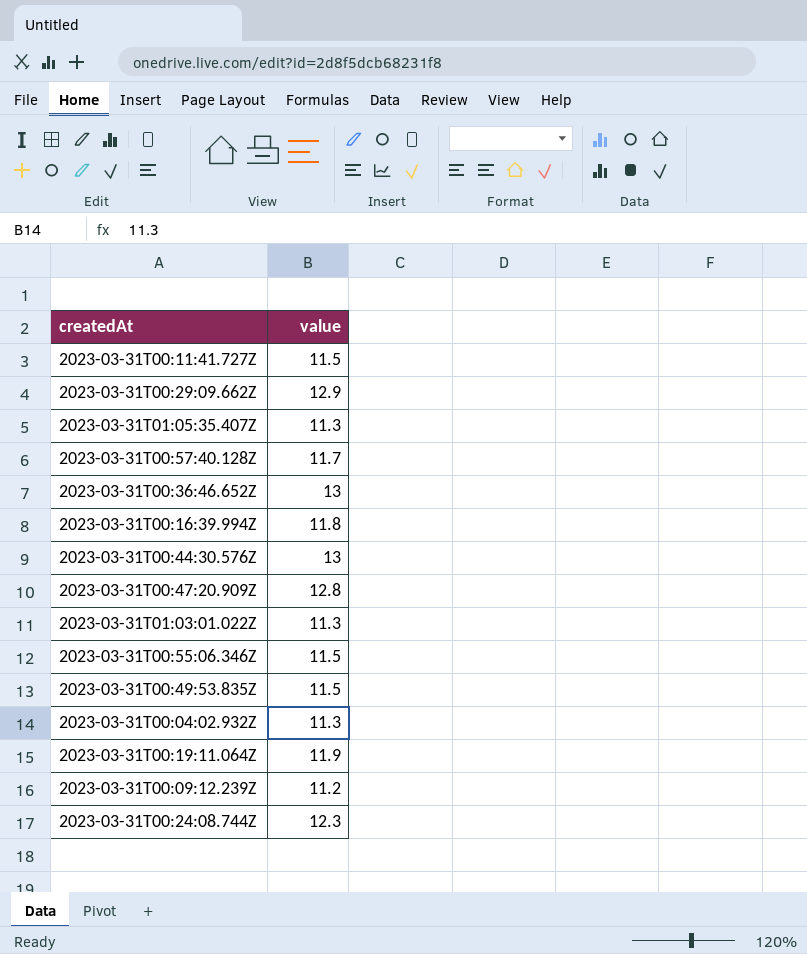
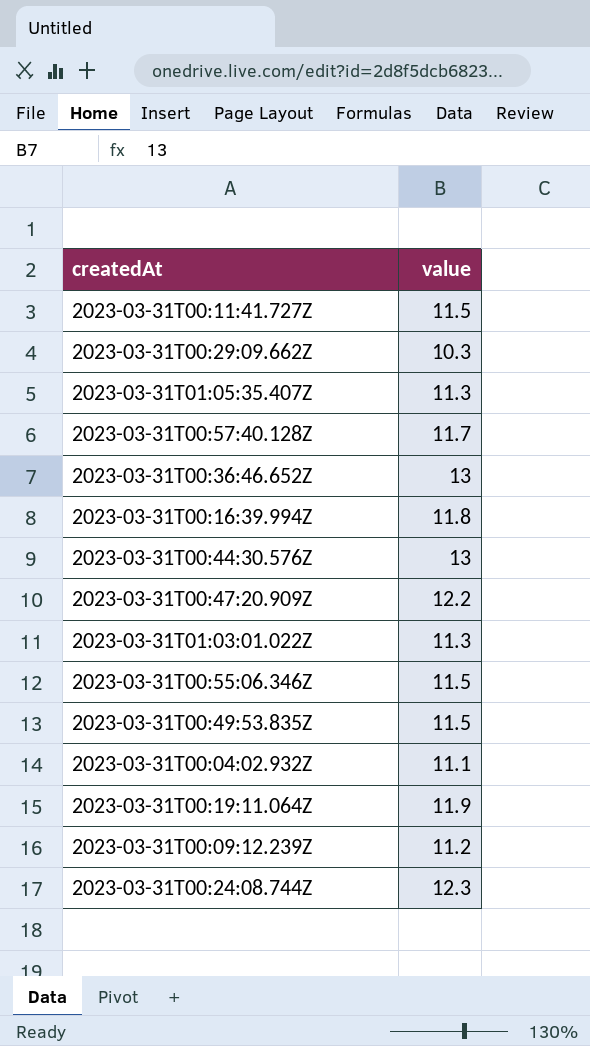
2023-03-31T00:29:09.662Z | value: 12.9 -> 10.3
2023-03-31T00:47:20.909Z | value: 12.8 -> 12.2
2023-03-31T00:04:02.932Z | value: 11.3 -> 11.1

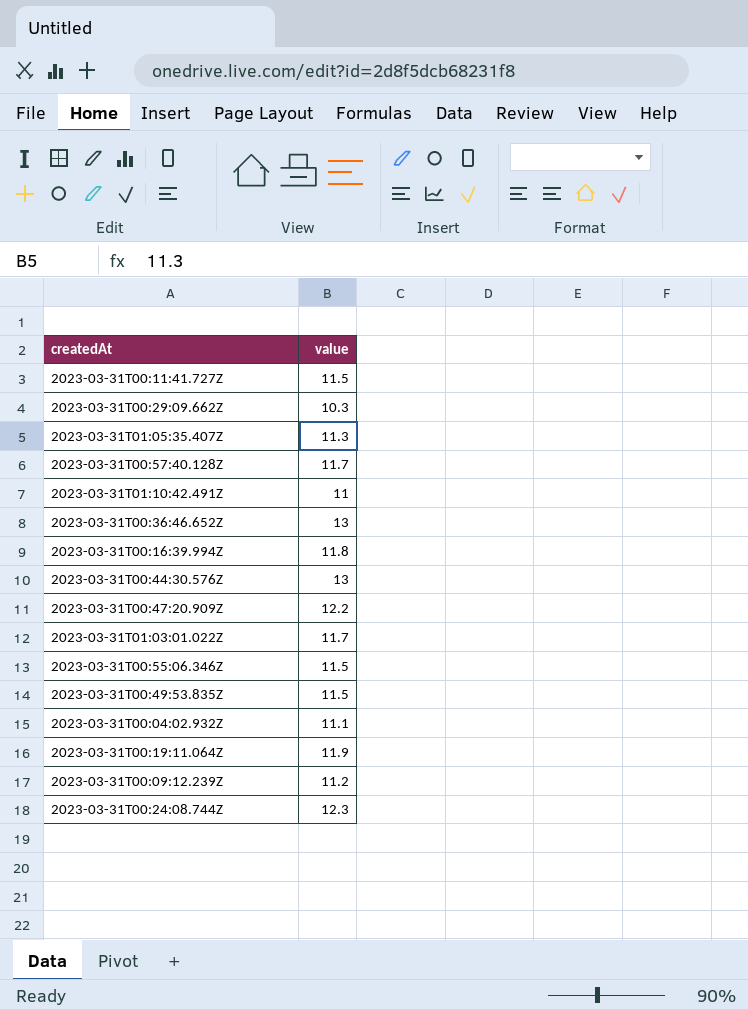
row 2023-03-31T01:10:42.491Z: none -> 11
2023-03-31T01:03:01.022Z | value: 11.3 -> 11.7

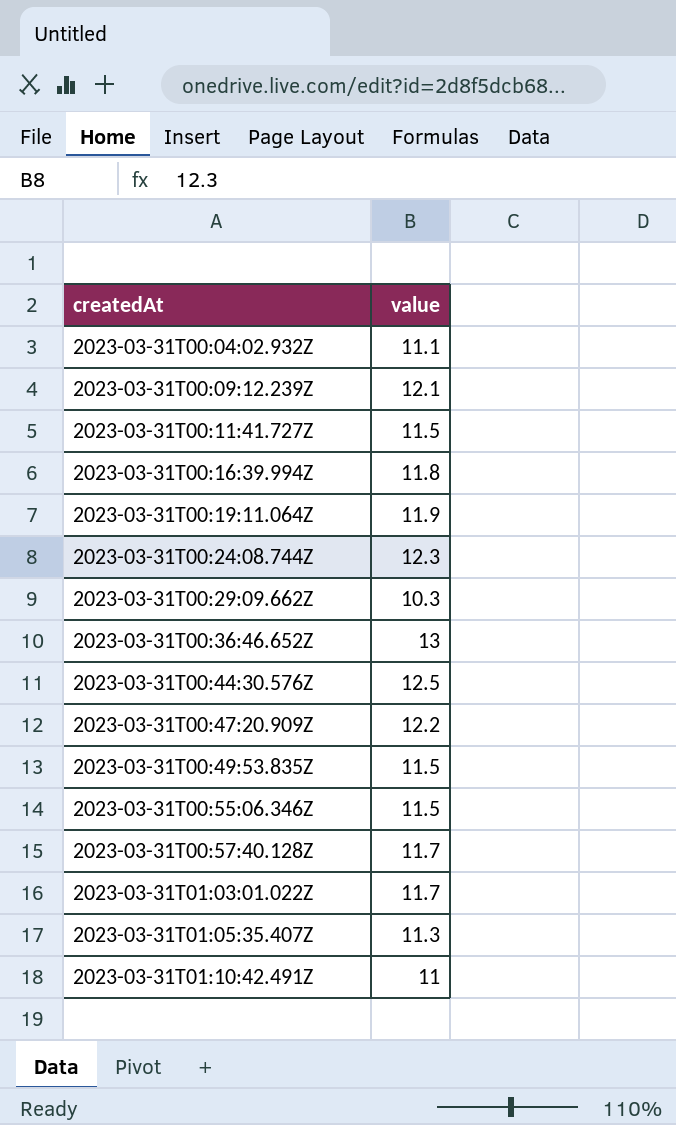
row order: none -> createdAt ascending
2023-03-31T00:09:12.239Z | value: 11.2 -> 12.1
2023-03-31T00:44:30.576Z | value: 13 -> 12.5

